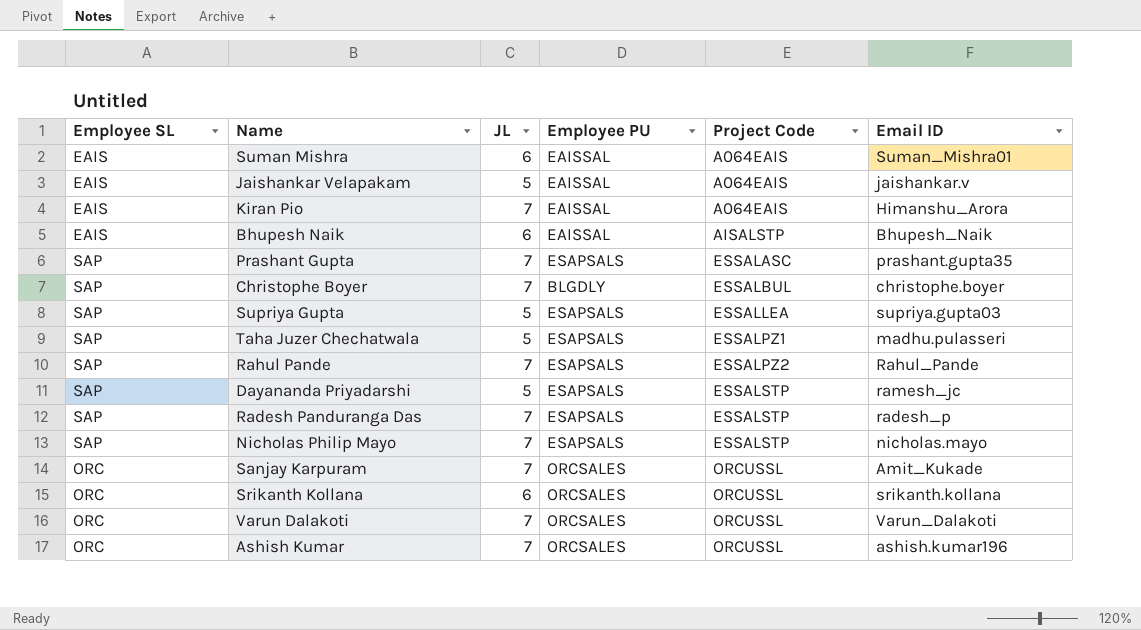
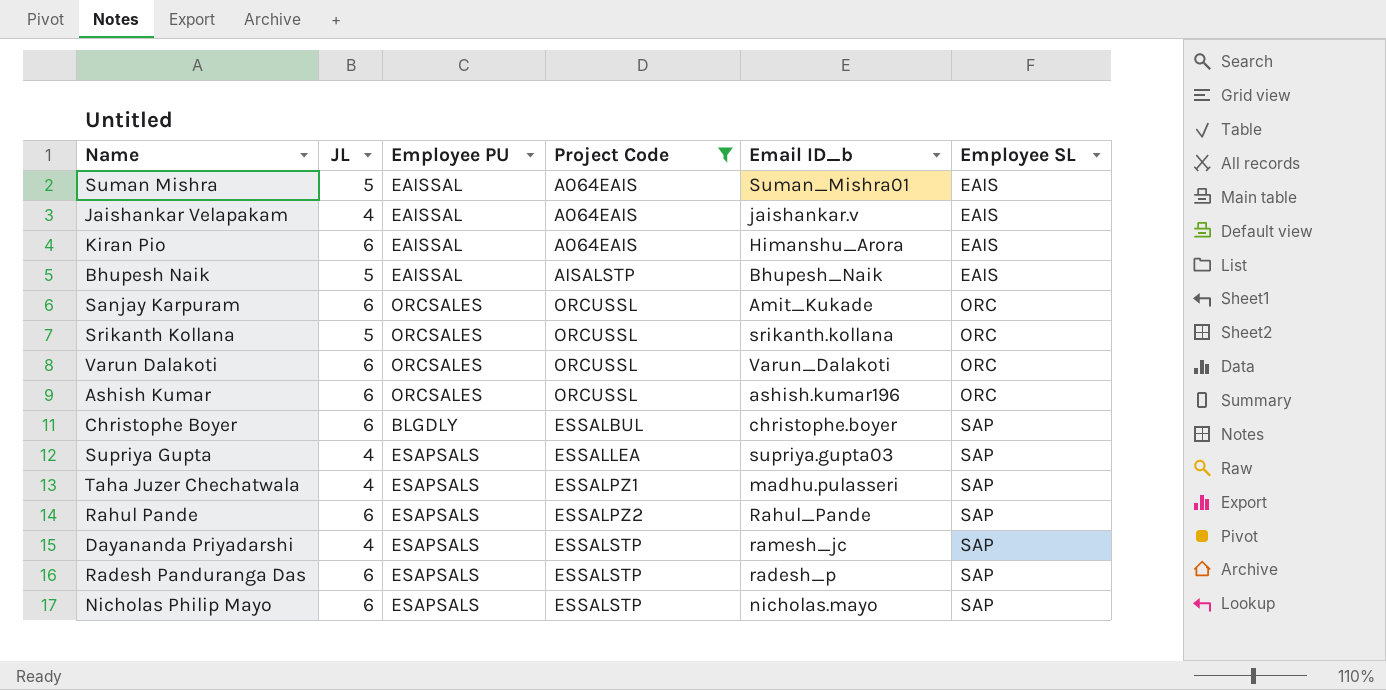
filter: none -> Project Code != ESSALASC
row order: Project Code ascending -> Employee SL ascending
column name: Email ID -> Email ID_b
column Employee SL | position: 1 -> 6
Suman Mishra | JL: 6 -> 5
Jaishankar Velapakam | JL: 5 -> 4
Kiran Pio | JL: 7 -> 6
Bhupesh Naik | JL: 6 -> 5
Sanjay Karpuram | JL: 7 -> 6
Srikanth Kollana | JL: 6 -> 5
Varun Dalakoti | JL: 7 -> 6
Ashish Kumar | JL: 7 -> 6
Christophe Boyer | JL: 7 -> 6
Supriya Gupta | JL: 5 -> 4
Taha Juzer Chechatwala | JL: 5 -> 4
Rahul Pande | JL: 7 -> 6
Dayananda Priyadarshi | JL: 5 -> 4
Radesh Panduranga Das | JL: 7 -> 6
Nicholas Philip Mayo | JL: 7 -> 6

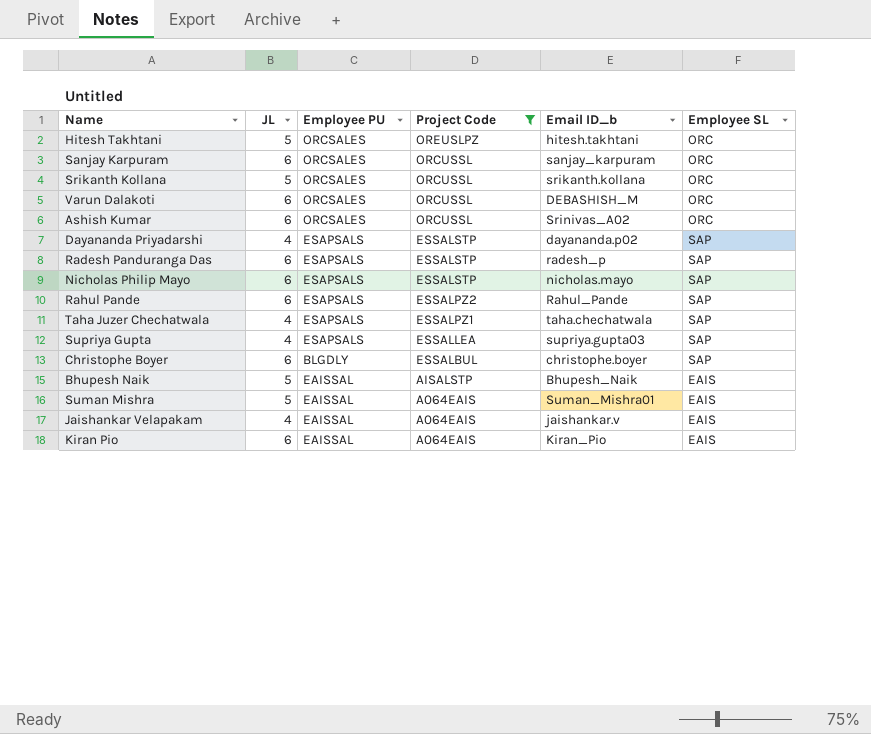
row order: Employee SL ascending -> Project Code descending
row Hitesh Takhtani: none -> 5 | ORCSALES | OREUSLPZ | hitesh.takhtani | ORC
Sanjay Karpuram | Email ID_b: Amit_Kukade -> sanjay_karpuram
Varun Dalakoti | Email ID_b: Varun_Dalakoti -> DEBASHISH_M
Ashish Kumar | Email ID_b: ashish.kumar196 -> Srinivas_A02
Dayananda Priyadarshi | Email ID_b: ramesh_jc -> dayananda.p02
Taha Juzer Chechatwala | Email ID_b: madhu.pulasseri -> taha.chechatwala
Kiran Pio | Email ID_b: Himanshu_Arora -> Kiran_Pio

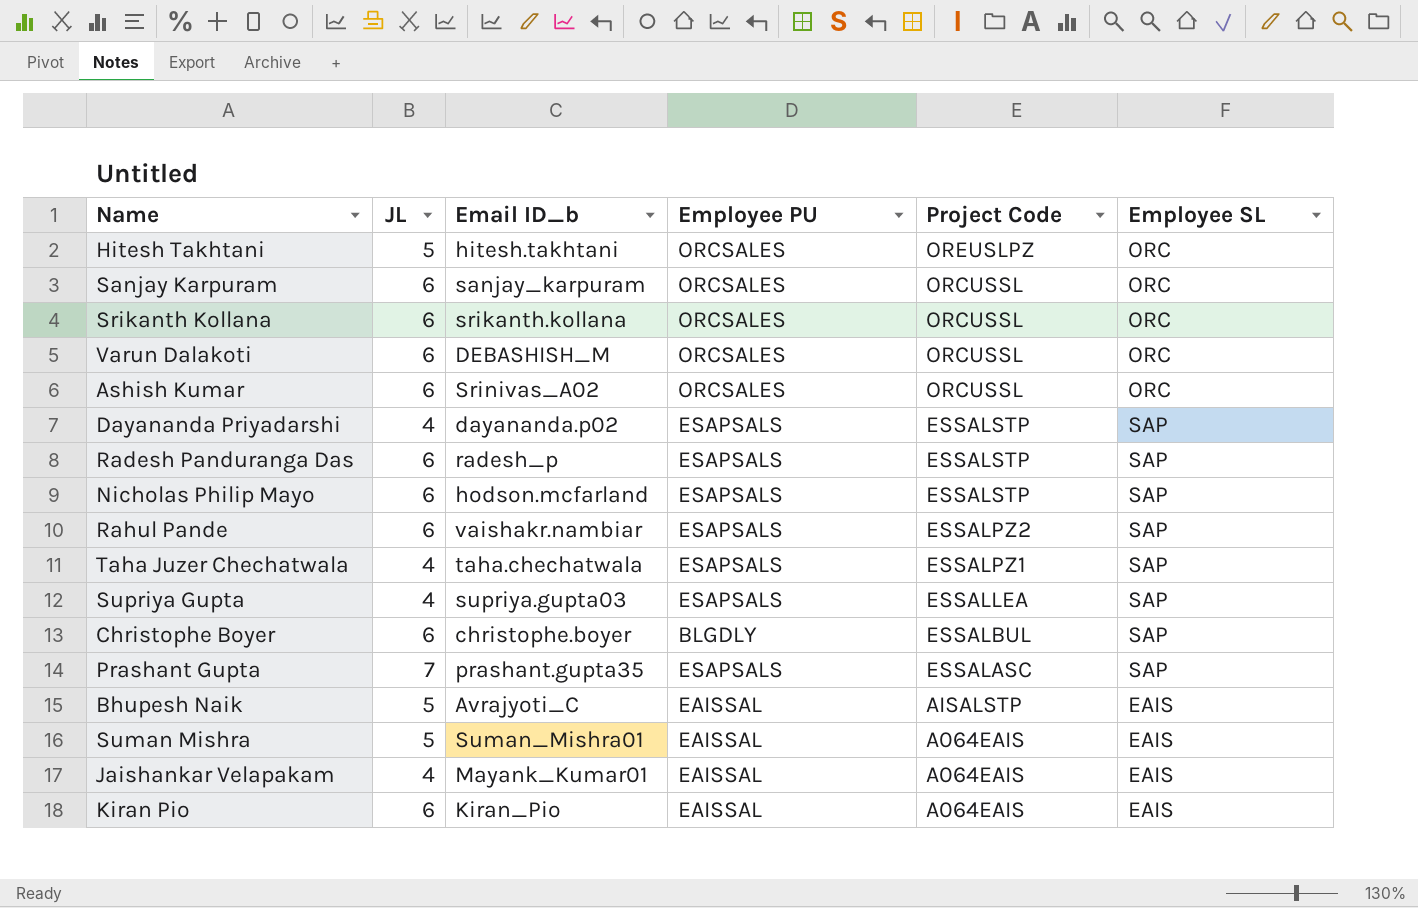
filter: Project Code != ESSALASC -> none
column Email ID_b | position: 5 -> 3
Srikanth Kollana | JL: 5 -> 6
Nicholas Philip Mayo | Email ID_b: nicholas.mayo -> hodson.mcfarland
Rahul Pande | Email ID_b: Rahul_Pande -> vaishakr.nambiar
Bhupesh Naik | Email ID_b: Bhupesh_Naik -> Avrajyoti_C
Jaishankar Velapakam | Email ID_b: jaishankar.v -> Mayank_Kumar01

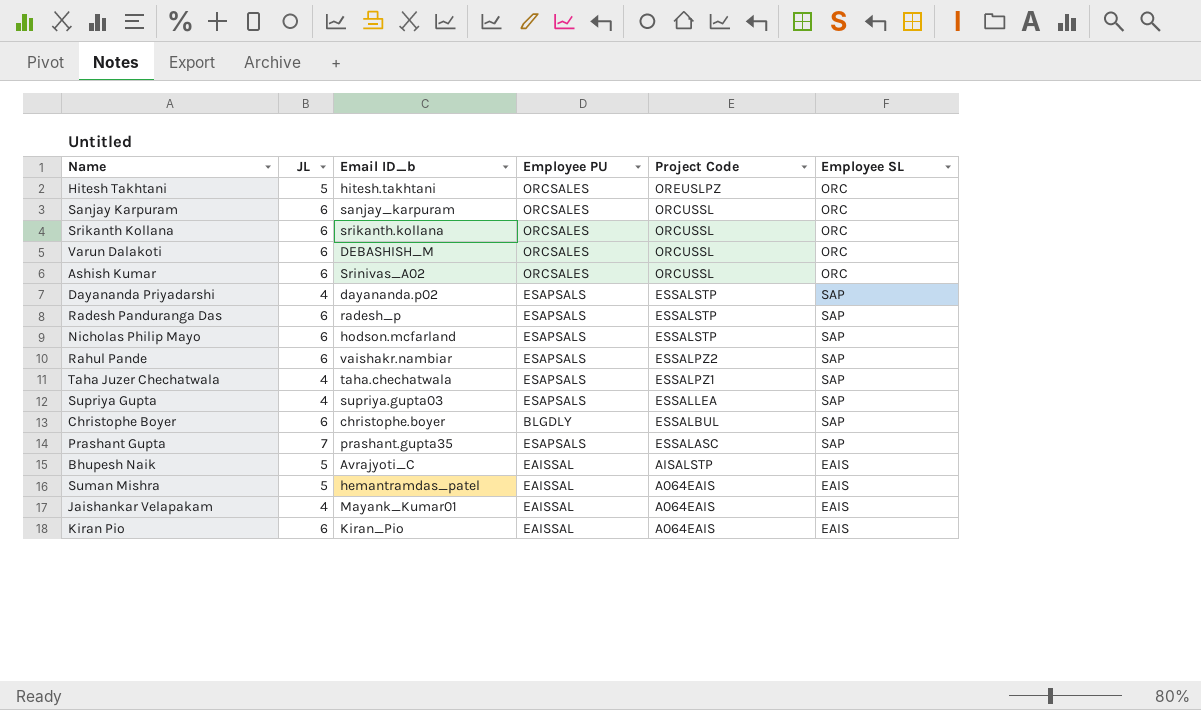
Suman Mishra | Email ID_b: Suman_Mishra01 -> hemantramdas_patel

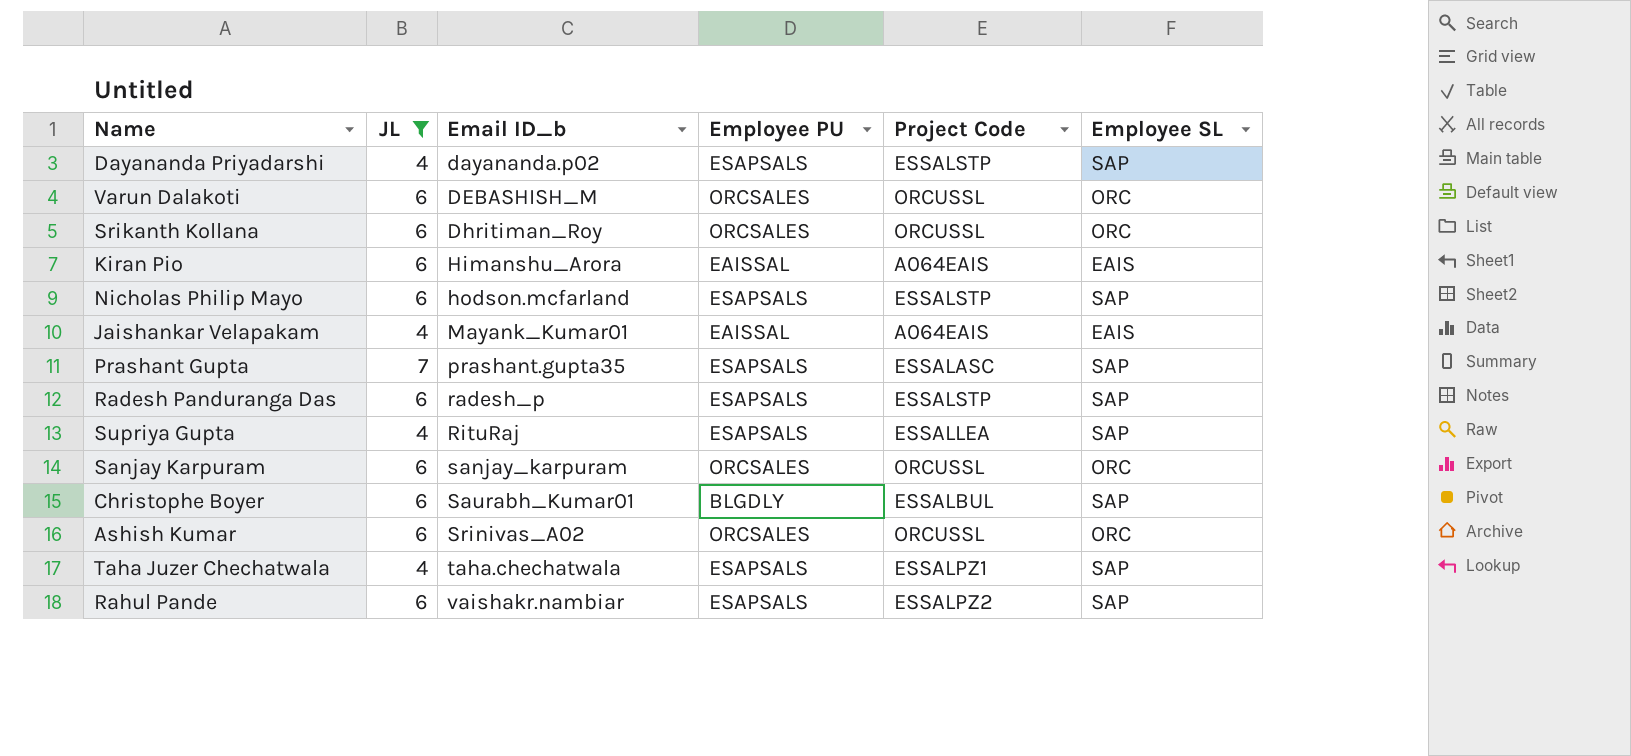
filter: none -> JL != 5
row order: Project Code descending -> Email ID_b ascending
Srikanth Kollana | Email ID_b: srikanth.kollana -> Dhritiman_Roy
Kiran Pio | Email ID_b: Kiran_Pio -> Himanshu_Arora
Supriya Gupta | Email ID_b: supriya.gupta03 -> RituRaj
Christophe Boyer | Email ID_b: christophe.boyer -> Saurabh_Kumar01

